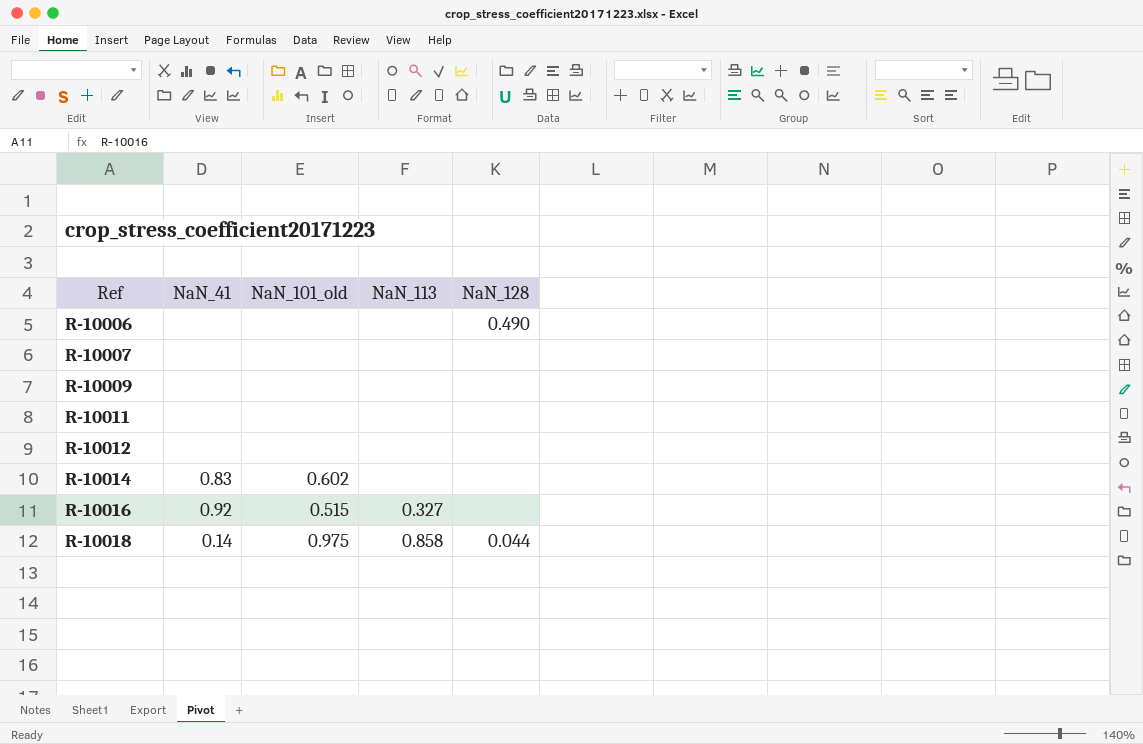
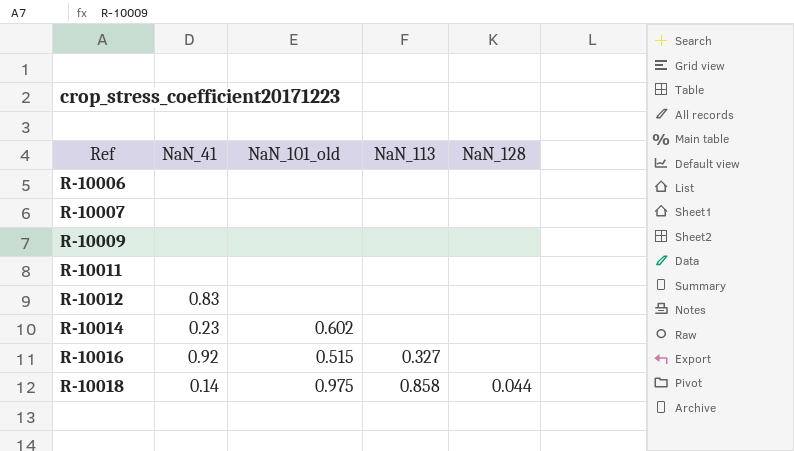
R-10006 | NaN_128: 0.490 -> none
R-10012 | NaN_41: none -> 0.83
R-10014 | NaN_41: 0.83 -> 0.23

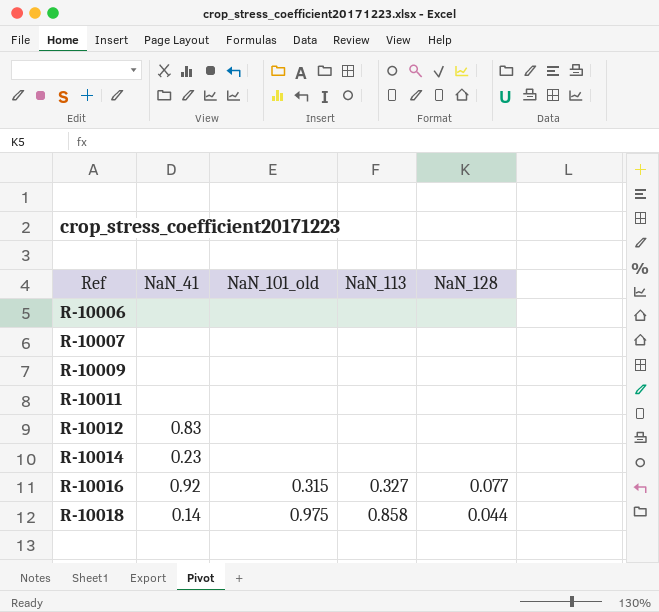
R-10014 | NaN_101_old: 0.602 -> none
R-10016 | NaN_101_old: 0.515 -> 0.315
R-10016 | NaN_128: none -> 0.077

